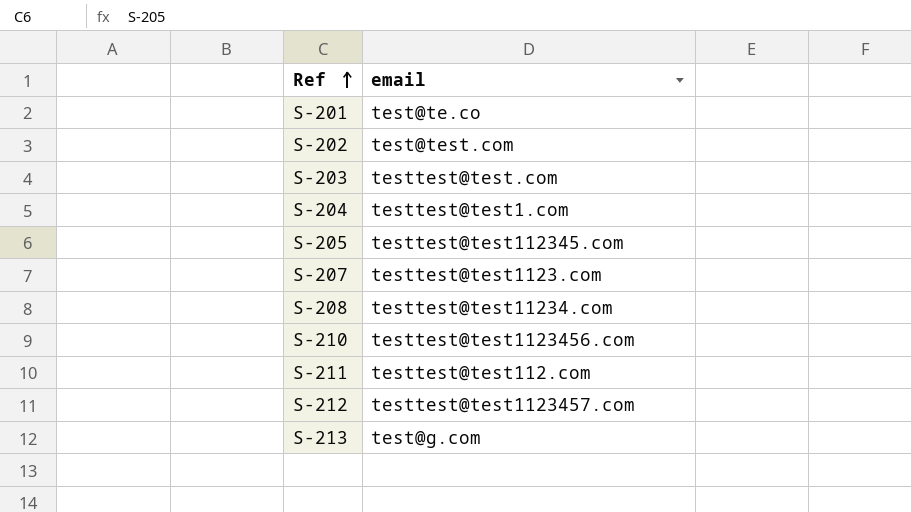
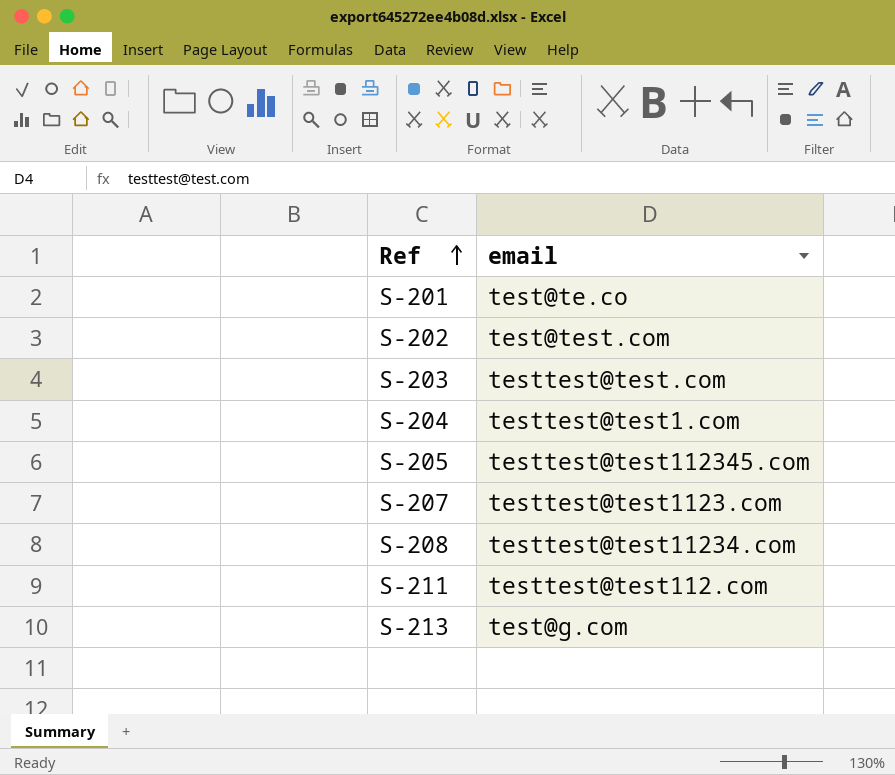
row S-210: testtest@test1123456.com -> none
row S-212: testtest@test1123457.com -> none

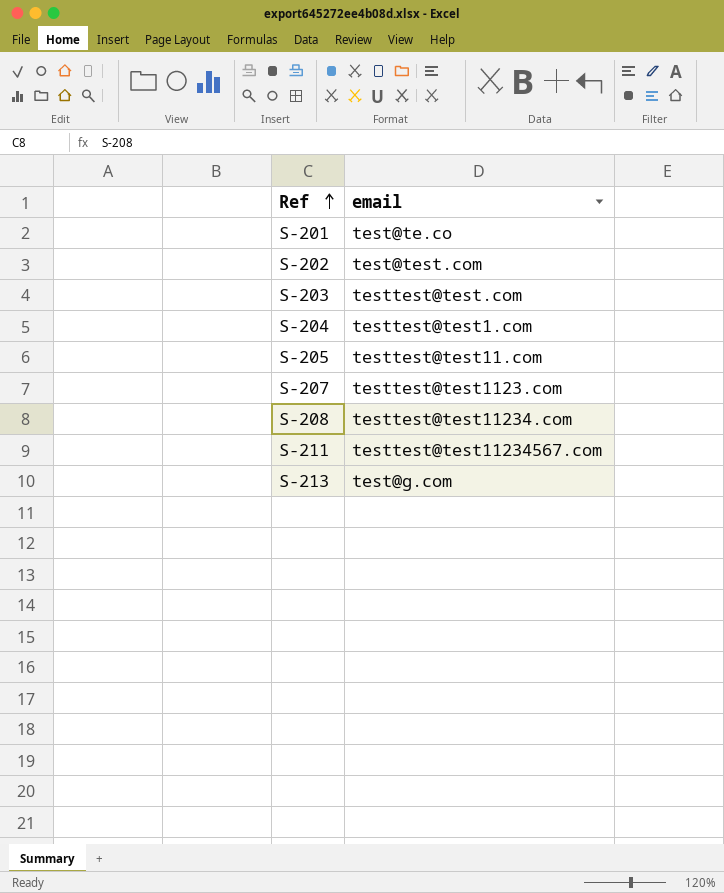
S-205 | email: testtest@test112345.com -> testtest@test11.com
S-211 | email: testtest@test112.com -> testtest@test11234567.com

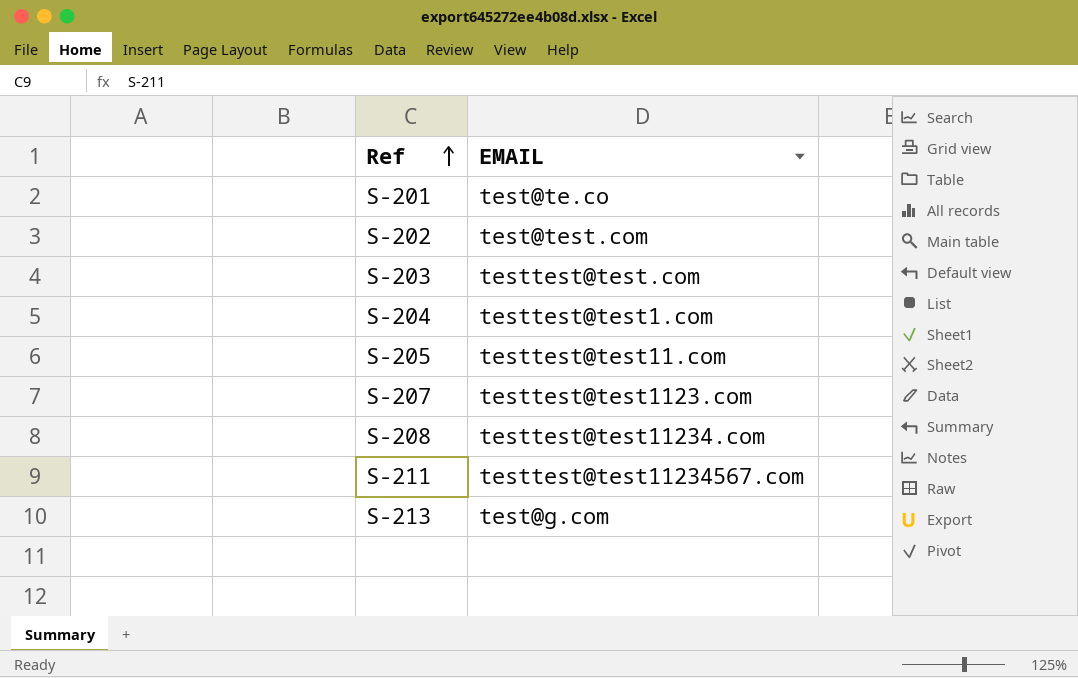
column name: email -> EMAIL

